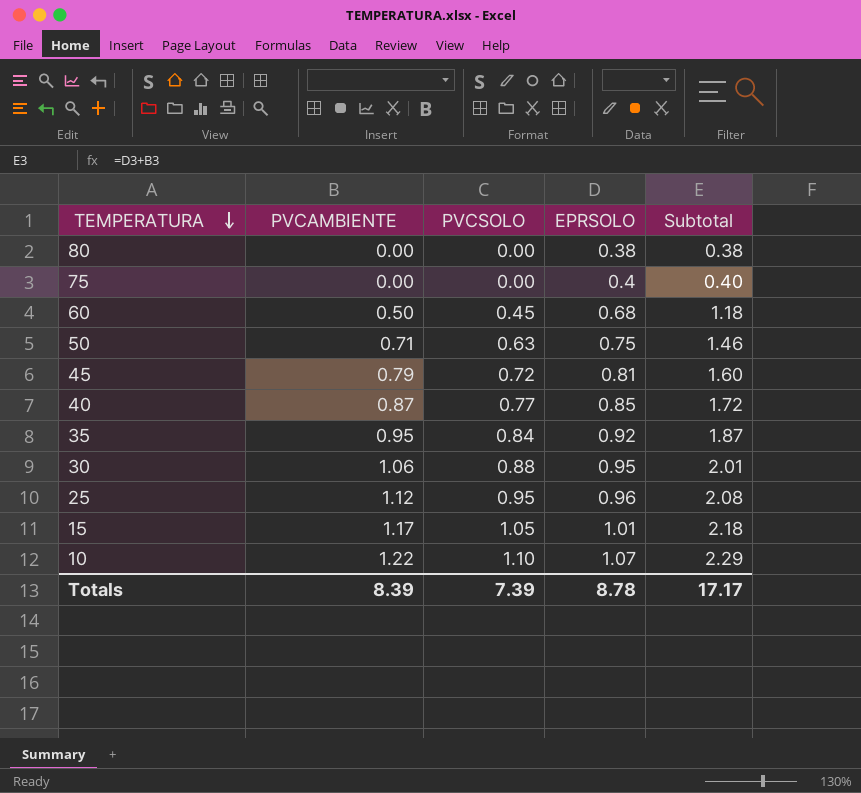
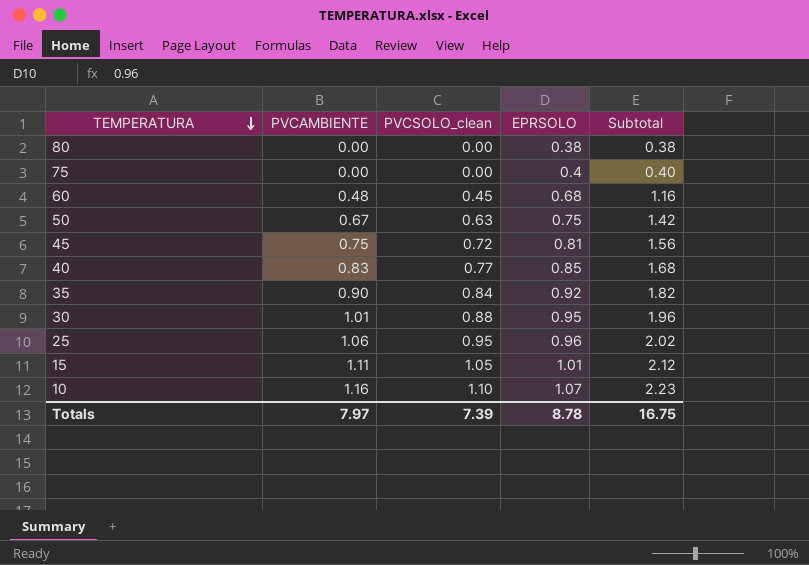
column name: PVCSOLO -> PVCSOLO_clean
60 | PVCAMBIENTE: 0.50 -> 0.48
60 | Subtotal: 1.18 -> 1.16
50 | PVCAMBIENTE: 0.71 -> 0.67
50 | Subtotal: 1.46 -> 1.42
45 | PVCAMBIENTE: 0.79 -> 0.75
45 | Subtotal: 1.60 -> 1.56
40 | PVCAMBIENTE: 0.87 -> 0.83
40 | Subtotal: 1.72 -> 1.68
35 | PVCAMBIENTE: 0.95 -> 0.90
35 | Subtotal: 1.87 -> 1.82
30 | PVCAMBIENTE: 1.06 -> 1.01
30 | Subtotal: 2.01 -> 1.96
25 | PVCAMBIENTE: 1.12 -> 1.06
25 | Subtotal: 2.08 -> 2.02
15 | PVCAMBIENTE: 1.17 -> 1.11
15 | Subtotal: 2.18 -> 2.12
10 | PVCAMBIENTE: 1.22 -> 1.16
10 | Subtotal: 2.29 -> 2.23
Totals | PVCAMBIENTE: 8.39 -> 7.97
Totals | Subtotal: 17.17 -> 16.75

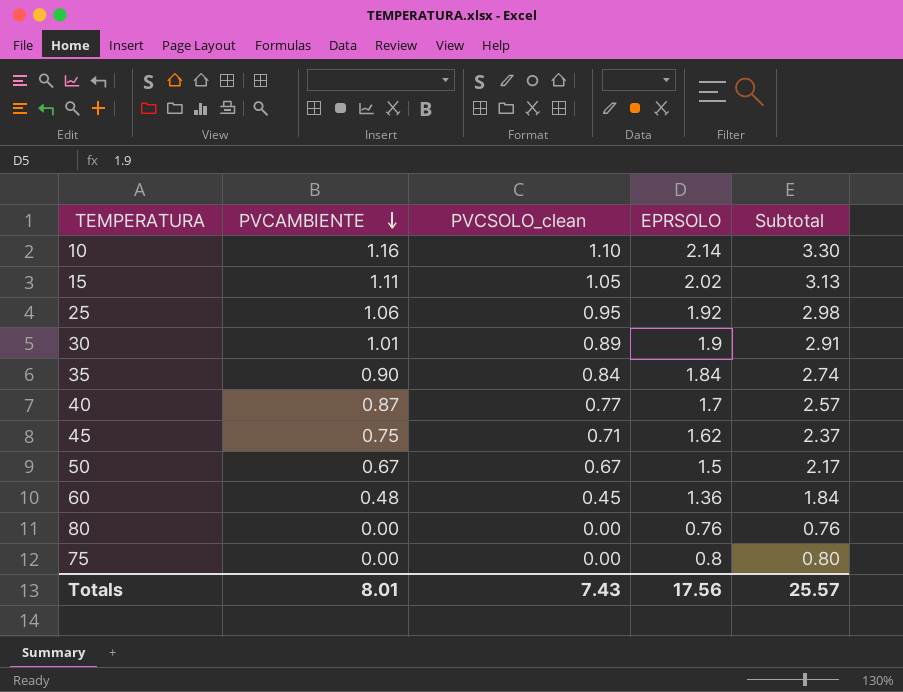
row order: TEMPERATURA descending -> PVCAMBIENTE descending
10 | EPRSOLO: 1.07 -> 2.14
10 | Subtotal: 2.23 -> 3.30
15 | EPRSOLO: 1.01 -> 2.02
15 | Subtotal: 2.12 -> 3.13
25 | EPRSOLO: 0.96 -> 1.92
25 | Subtotal: 2.02 -> 2.98
30 | PVCSOLO_clean: 0.88 -> 0.89
30 | EPRSOLO: 0.95 -> 1.9
30 | Subtotal: 1.96 -> 2.91
35 | EPRSOLO: 0.92 -> 1.84
35 | Subtotal: 1.82 -> 2.74
40 | PVCAMBIENTE: 0.83 -> 0.87
40 | EPRSOLO: 0.85 -> 1.7
40 | Subtotal: 1.68 -> 2.57
45 | PVCSOLO_clean: 0.72 -> 0.71
45 | EPRSOLO: 0.81 -> 1.62
45 | Subtotal: 1.56 -> 2.37
50 | PVCSOLO_clean: 0.63 -> 0.67
50 | EPRSOLO: 0.75 -> 1.5
50 | Subtotal: 1.42 -> 2.17
60 | EPRSOLO: 0.68 -> 1.36
60 | Subtotal: 1.16 -> 1.84
80 | EPRSOLO: 0.38 -> 0.76
80 | Subtotal: 0.38 -> 0.76
75 | EPRSOLO: 0.4 -> 0.8
75 | Subtotal: 0.40 -> 0.80
Totals | PVCAMBIENTE: 7.97 -> 8.01
Totals | PVCSOLO_clean: 7.39 -> 7.43
Totals | EPRSOLO: 8.78 -> 17.56
Totals | Subtotal: 16.75 -> 25.57

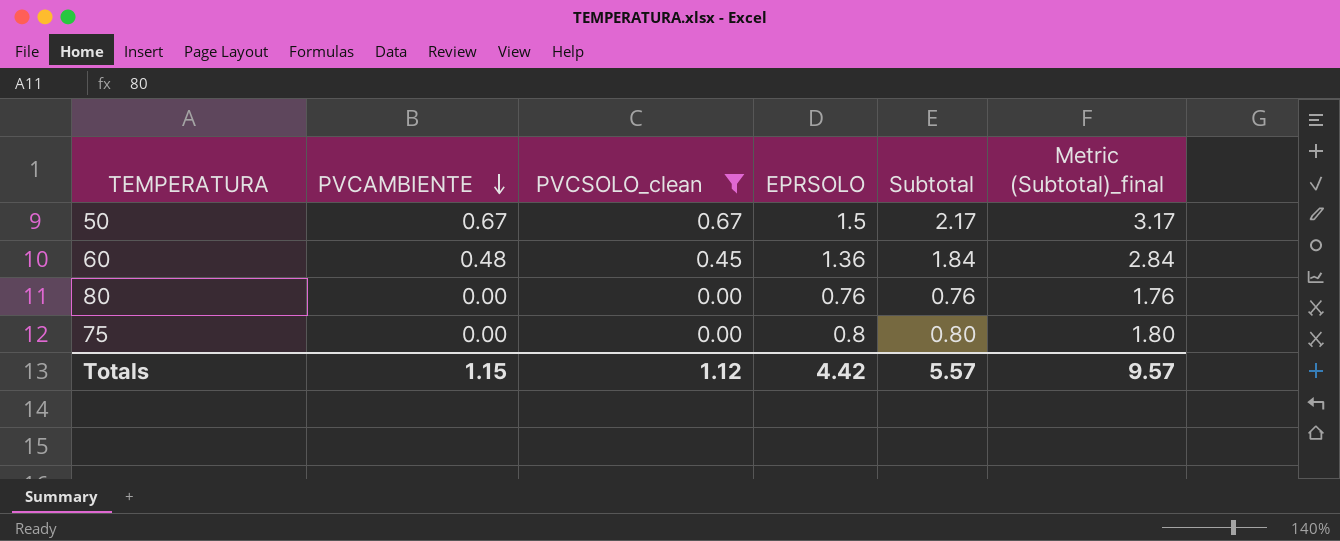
filter: none -> PVCSOLO_clean <= 0.67
column Metric (Subtotal)_final | formula: none -> [Subtotal] + 1
Totals | PVCAMBIENTE: 8.01 -> 1.15
Totals | PVCSOLO_clean: 7.43 -> 1.12
Totals | EPRSOLO: 17.56 -> 4.42
Totals | Subtotal: 25.57 -> 5.57

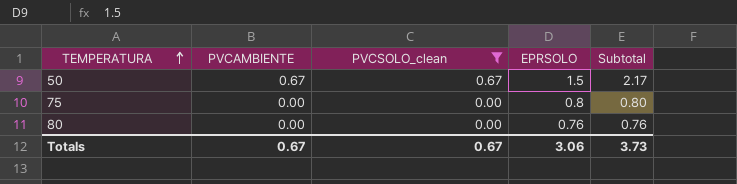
row order: PVCAMBIENTE descending -> TEMPERATURA ascending
column Metric (Subtotal)_final | formula: [Subtotal] + 1 -> none
row 60: 0.48 | 0.45 | 1.36 | 1.84 | 2.84 -> none
Totals | PVCAMBIENTE: 1.15 -> 0.67
Totals | PVCSOLO_clean: 1.12 -> 0.67
Totals | EPRSOLO: 4.42 -> 3.06
Totals | Subtotal: 5.57 -> 3.73

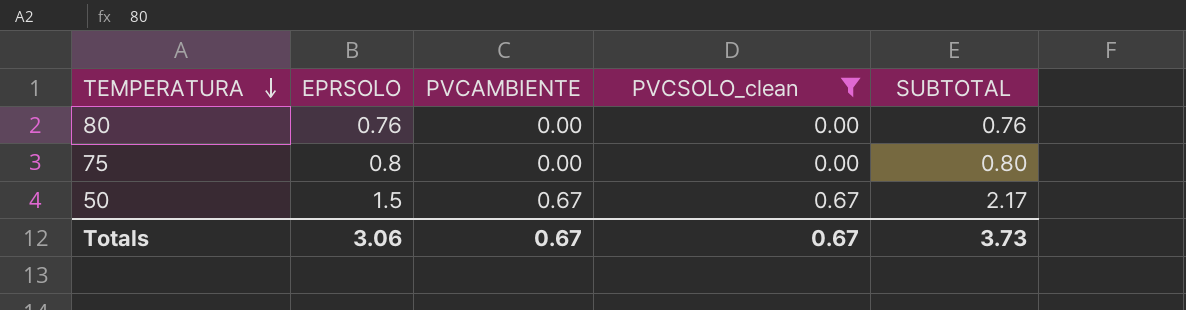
row order: TEMPERATURA ascending -> TEMPERATURA descending
column EPRSOLO | position: 4 -> 2
column name: Subtotal -> SUBTOTAL

